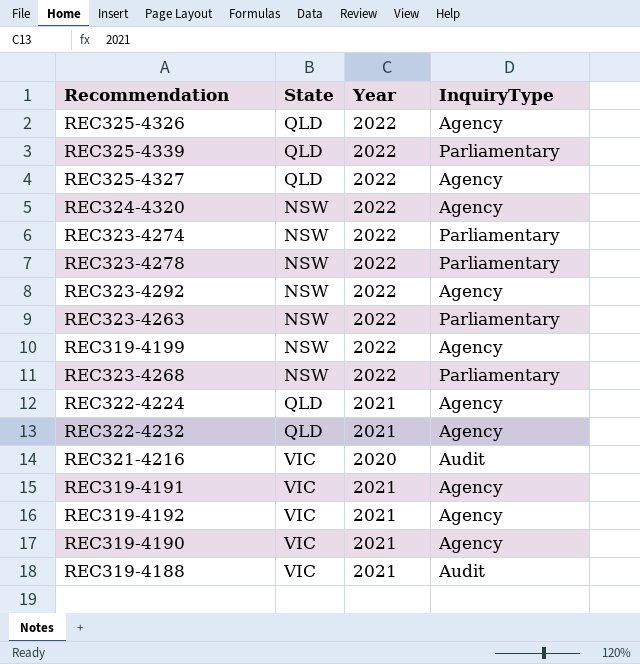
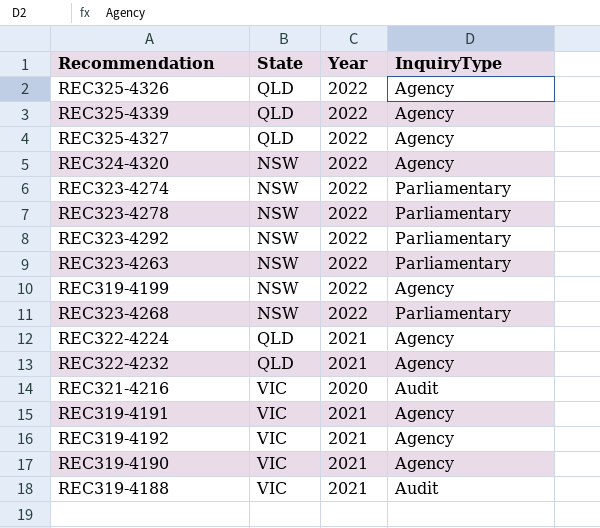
REC325-4339 | InquiryType: Parliamentary -> Agency
REC323-4292 | InquiryType: Agency -> Parliamentary

